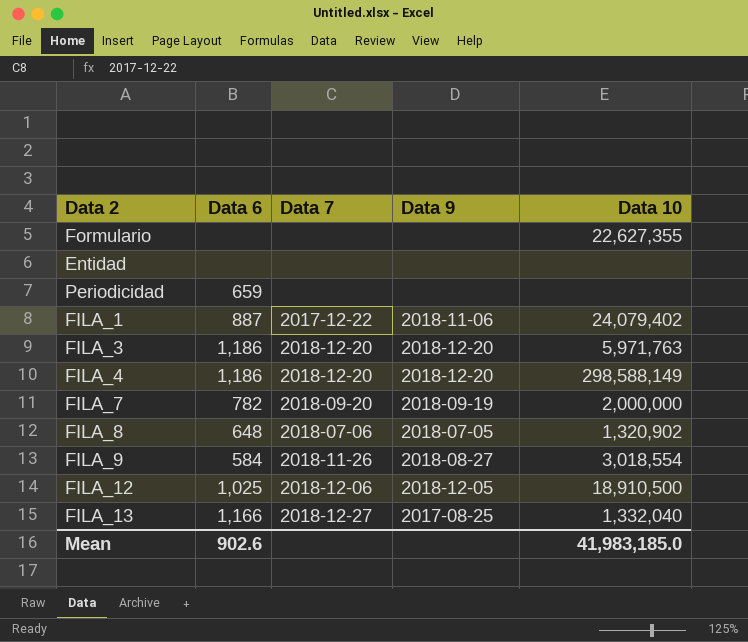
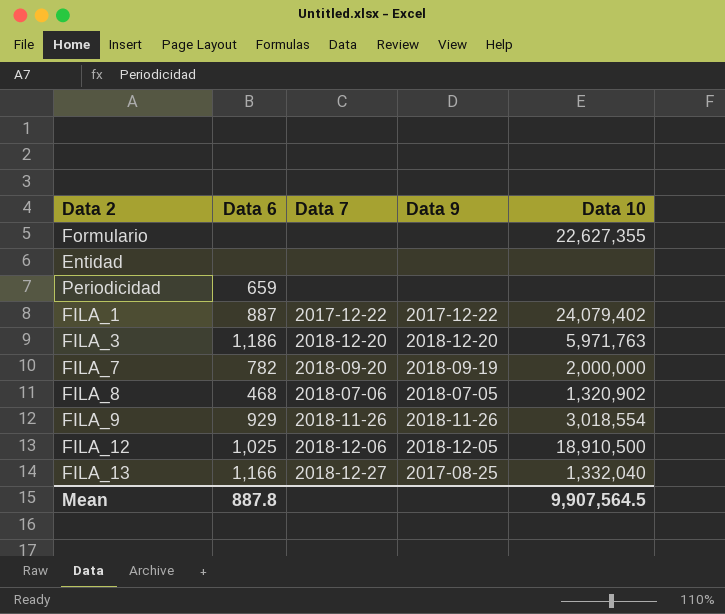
row FILA_4: 1,186 | 2018-12-20 | 2018-12-20 | 298,588,149 -> none
FILA_1 | Data 9: 2018-11-06 -> 2017-12-22
FILA_8 | Data 6: 648 -> 468
FILA_9 | Data 6: 584 -> 929
FILA_9 | Data 9: 2018-08-27 -> 2018-11-26
Mean | Data 6: 902.6 -> 887.8
Mean | Data 10: 41,983,185.0 -> 9,907,564.5

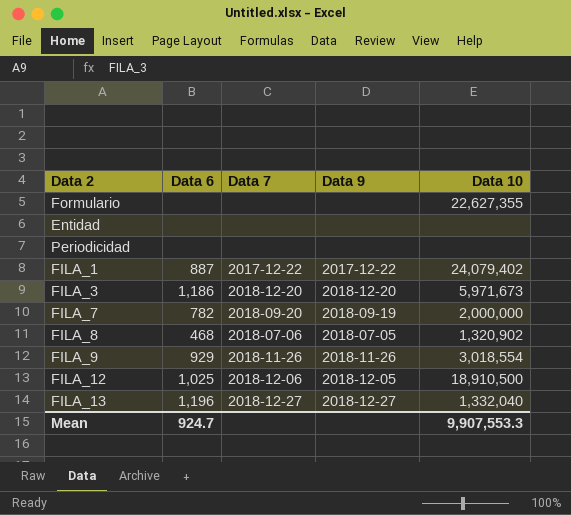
Periodicidad | Data 6: 659 -> none
FILA_3 | Data 10: 5,971,763 -> 5,971,673
FILA_13 | Data 6: 1,166 -> 1,196
FILA_13 | Data 9: 2017-08-25 -> 2018-12-27
Mean | Data 6: 887.8 -> 924.7
Mean | Data 10: 9,907,564.5 -> 9,907,553.3

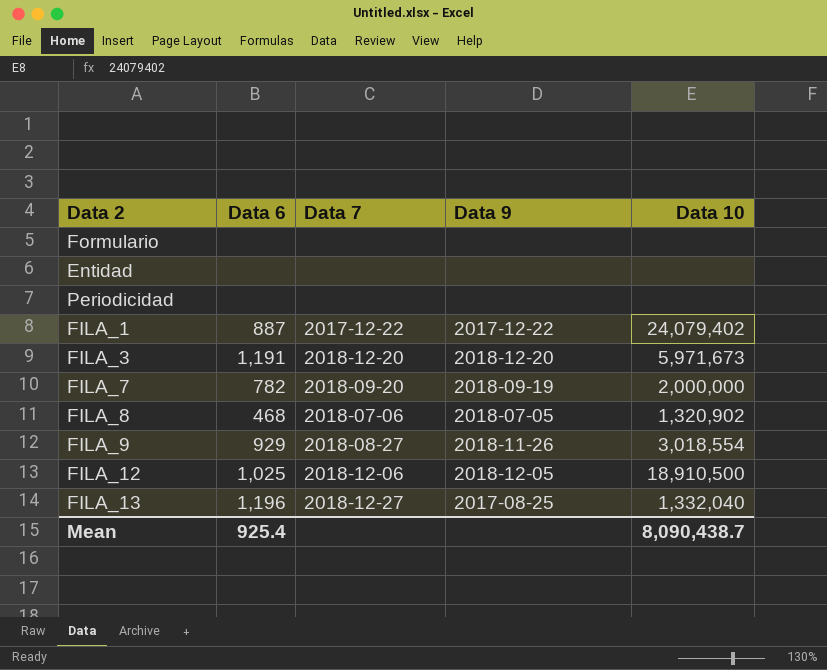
Formulario | Data 10: 22,627,355 -> none
FILA_3 | Data 6: 1,186 -> 1,191
FILA_9 | Data 7: 2018-11-26 -> 2018-08-27
FILA_13 | Data 9: 2018-12-27 -> 2017-08-25
Mean | Data 6: 924.7 -> 925.4
Mean | Data 10: 9,907,553.3 -> 8,090,438.7

